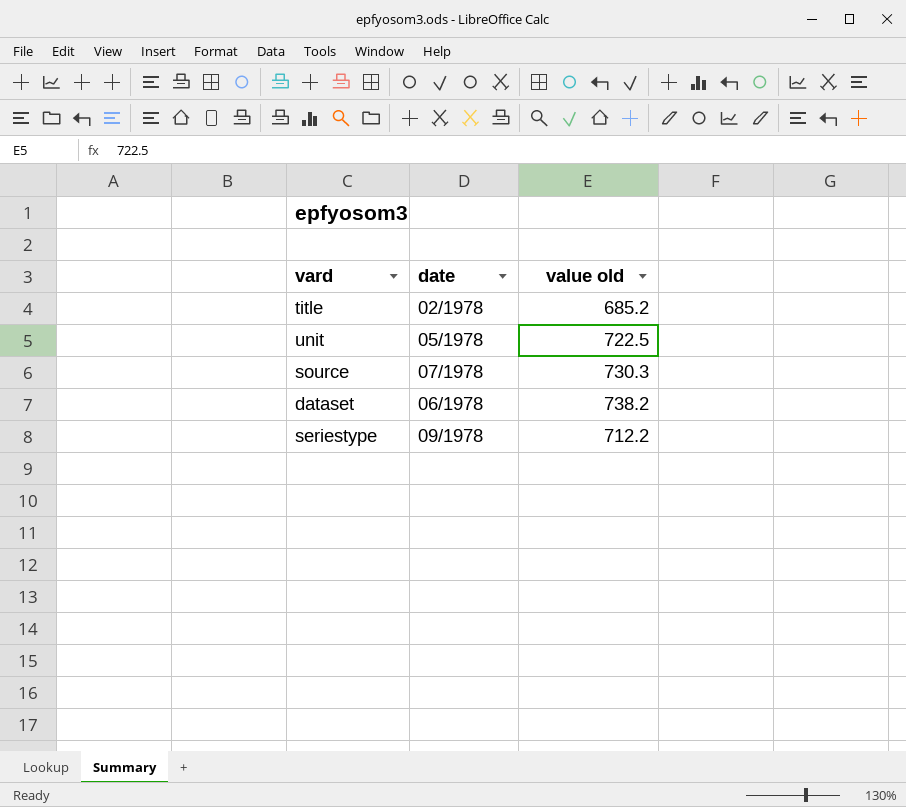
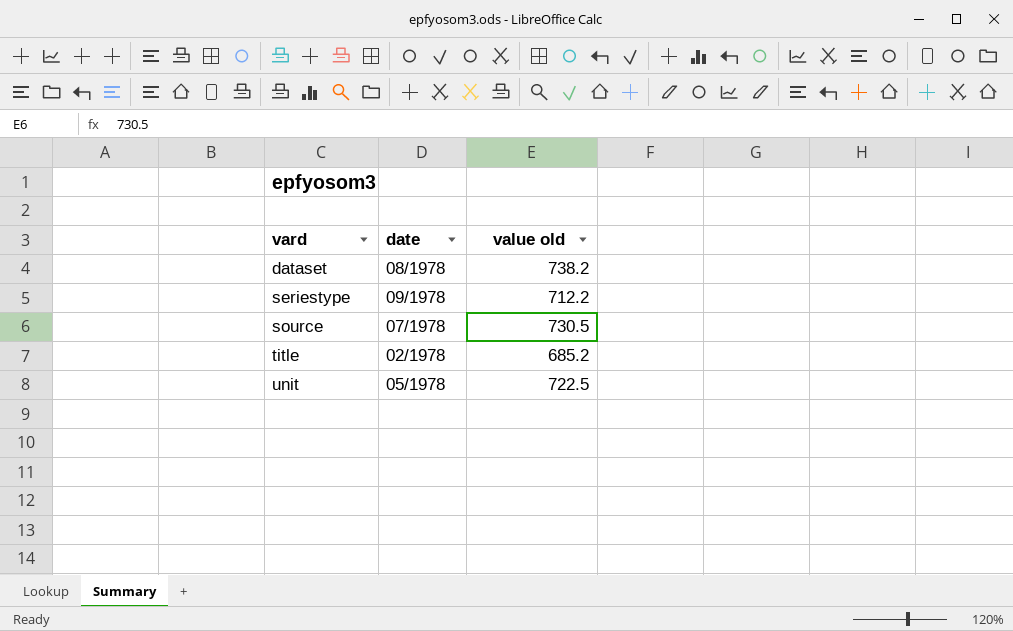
row order: none -> vard ascending
dataset | date: 06/1978 -> 08/1978
source | value old: 730.3 -> 730.5

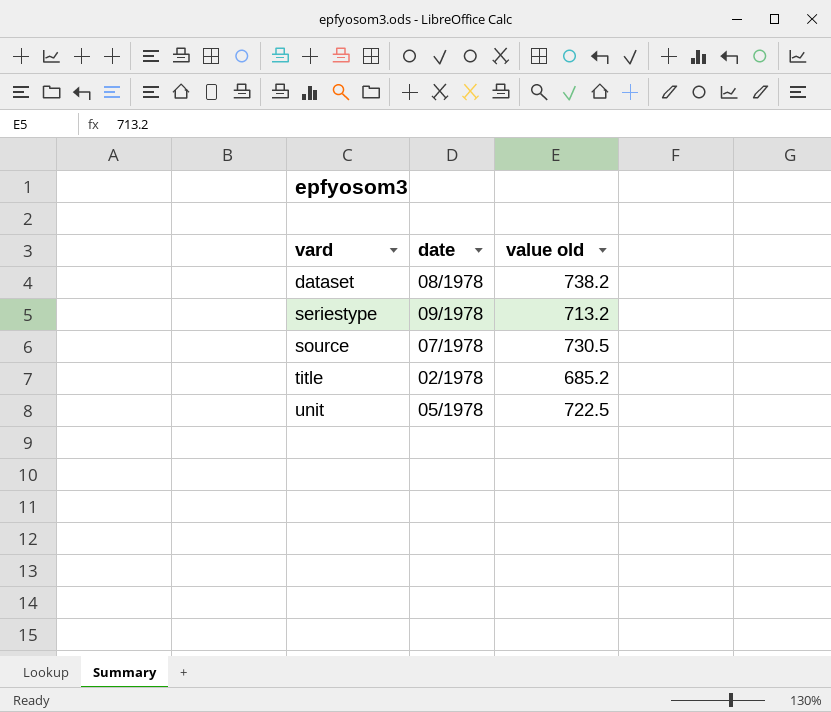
seriestype | value old: 712.2 -> 713.2

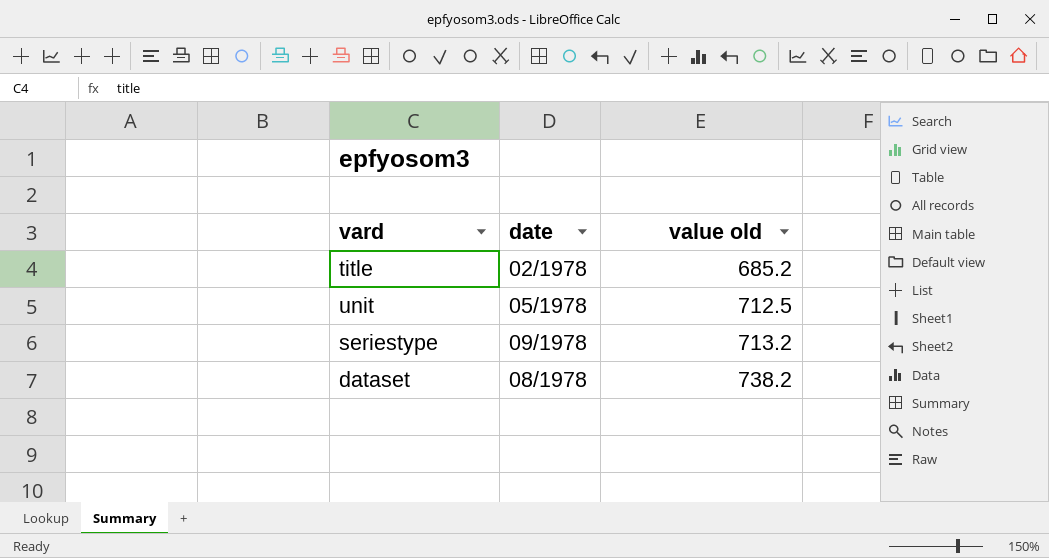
row order: vard ascending -> value old ascending
row source: 07/1978 | 730.5 -> none
unit | value old: 722.5 -> 712.5

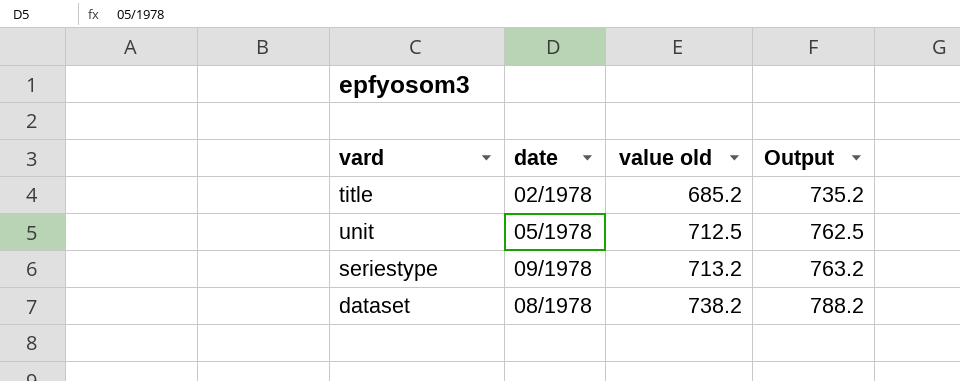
column Output | formula: none -> [value old] + 50

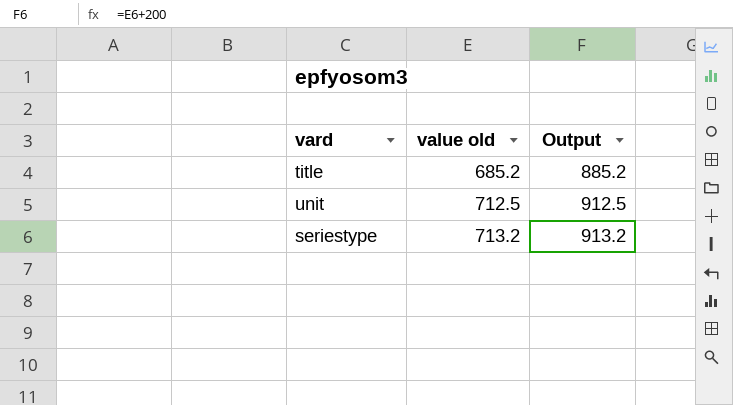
column date | position: 2 -> none
column Output | formula: [value old] + 50 -> [value old] + 200
row dataset: 08/1978 | 738.2 | 788.2 -> none

